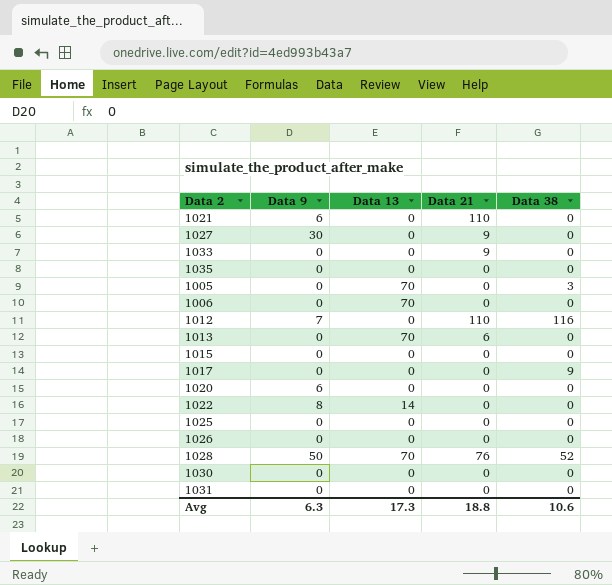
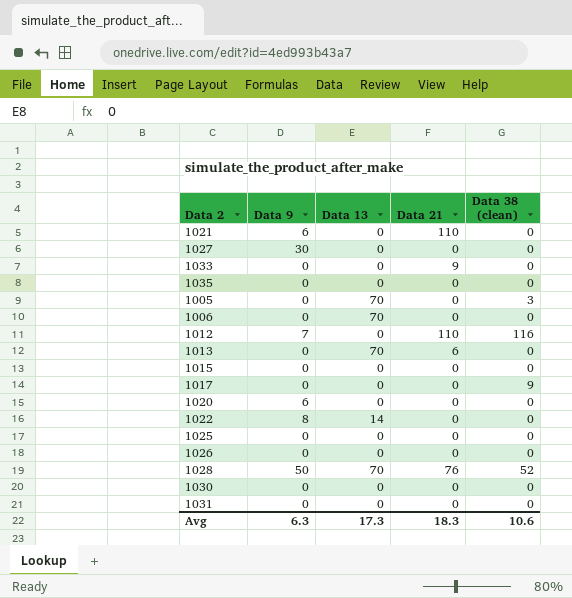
column name: Data 38 -> Data 38 (clean)
1027 | Data 21: 9 -> 0
Avg | Data 21: 18.8 -> 18.3

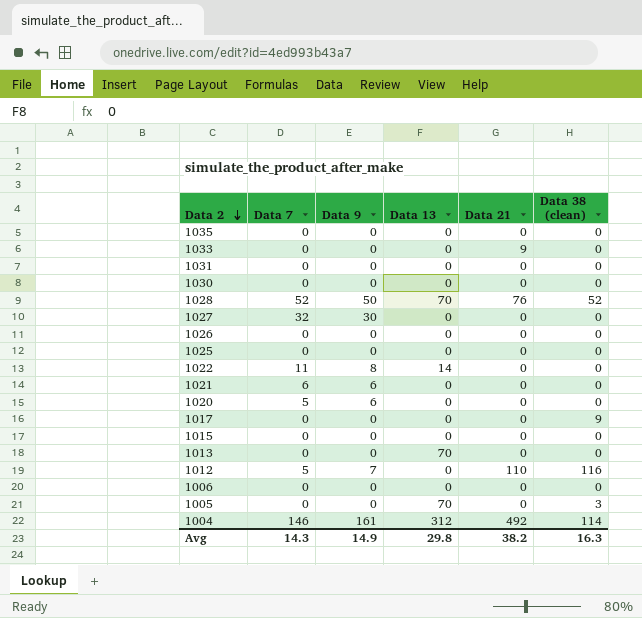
row order: none -> Data 2 descending
column Data 7 | position: none -> 2
1021 | Data 21: 110 -> 0
1013 | Data 21: 6 -> 0
1006 | Data 13: 70 -> 0
row 1004: none -> 146 | 161 | 312 | 492 | 114
Avg | Data 9: 6.3 -> 14.9
Avg | Data 13: 17.3 -> 29.8
Avg | Data 21: 18.3 -> 38.2
Avg | Data 38 (clean): 10.6 -> 16.3

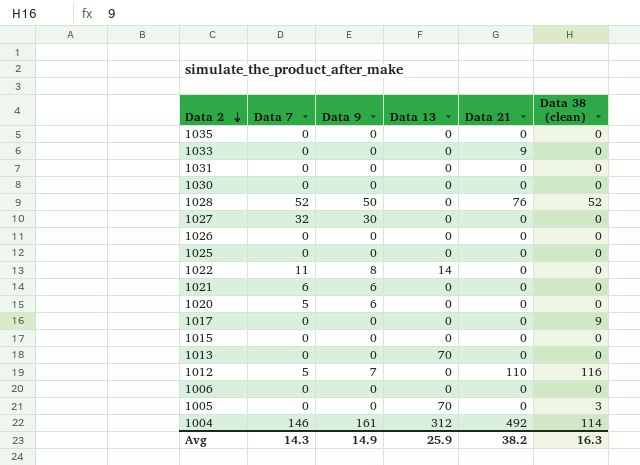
1028 | Data 13: 70 -> 0
Avg | Data 13: 29.8 -> 25.9

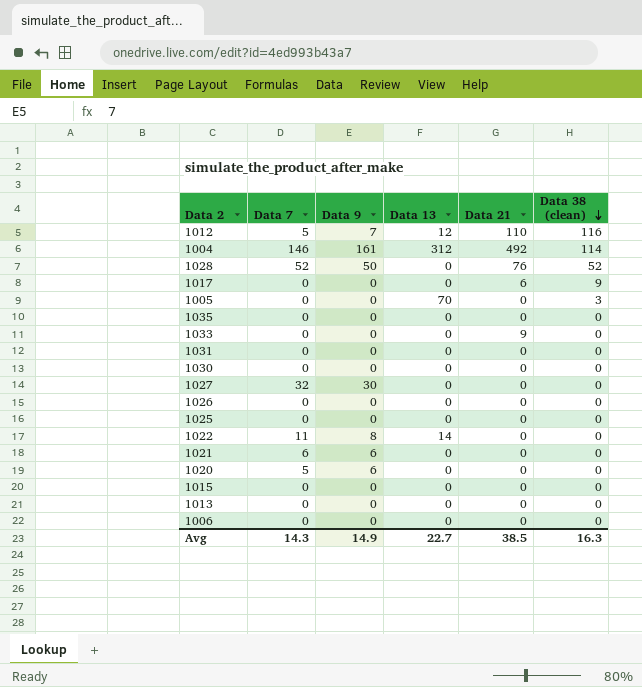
row order: Data 2 descending -> Data 38 (clean) descending
1012 | Data 13: 0 -> 12
1017 | Data 21: 0 -> 6
1013 | Data 13: 70 -> 0
Avg | Data 13: 25.9 -> 22.7
Avg | Data 21: 38.2 -> 38.5

